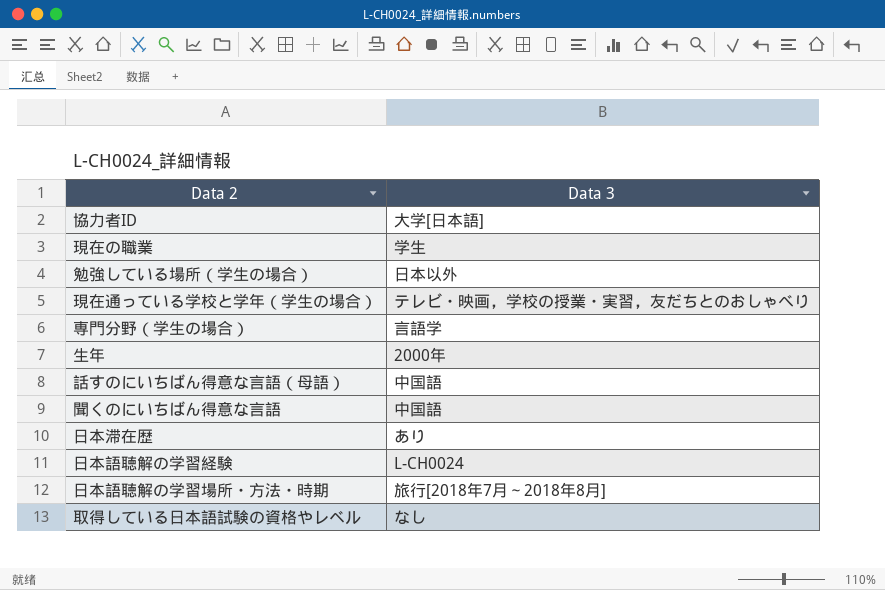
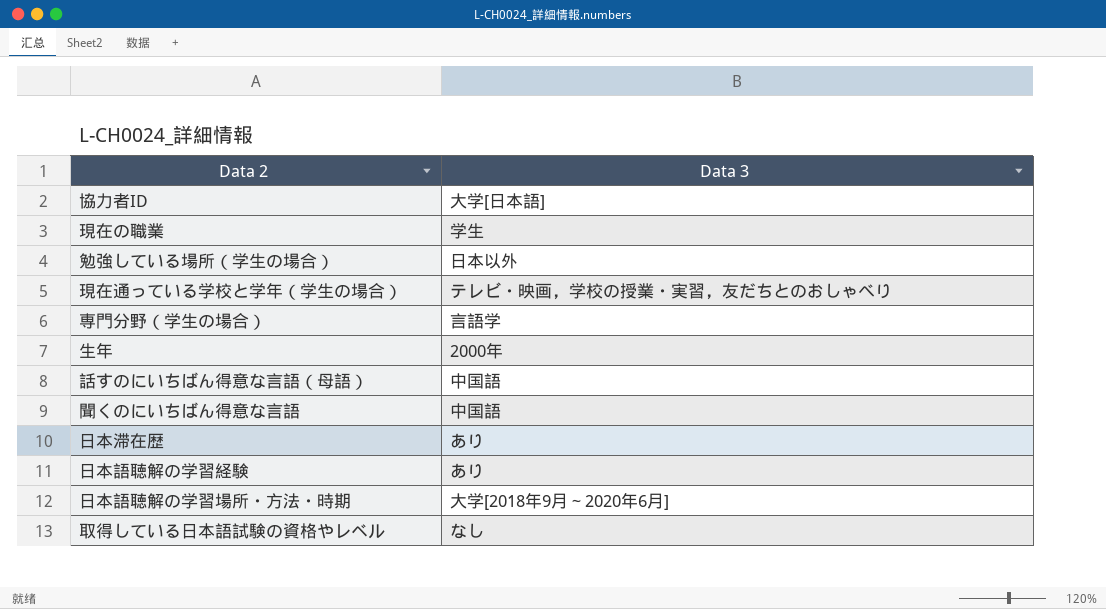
日本語聴解の学習経験 | Data 3: L-CH0024 -> あり
日本語聴解の学習場所・方法・時期 | Data 3: 旅行[2018年7月～2018年8月] -> 大学[2018年9月～2020年6月]

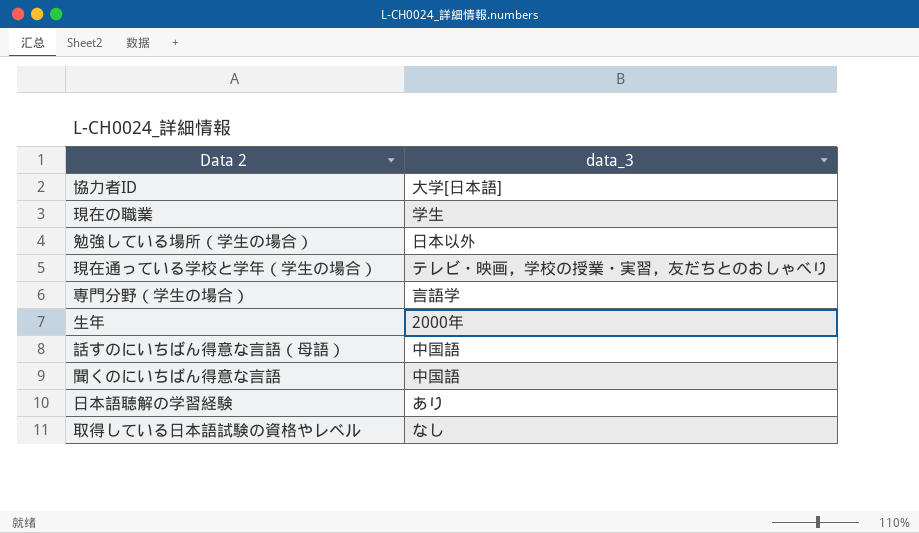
column name: Data 3 -> data_3
row 日本滞在歴: あり -> none
row 日本語聴解の学習場所・方法・時期: 大学[2018年9月～2020年6月] -> none

